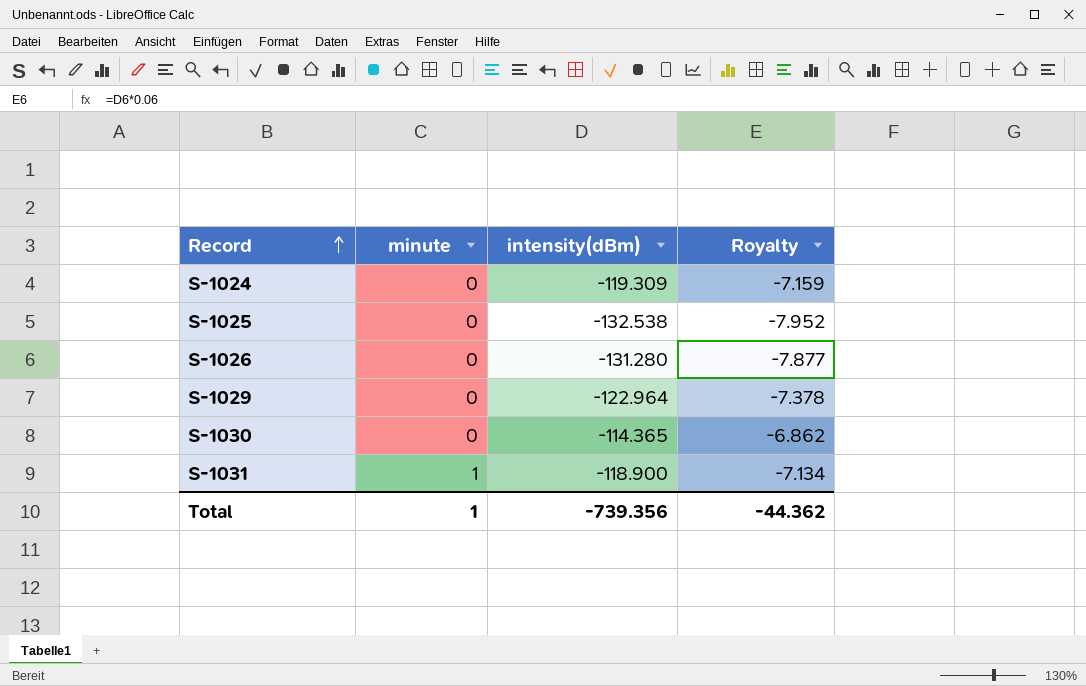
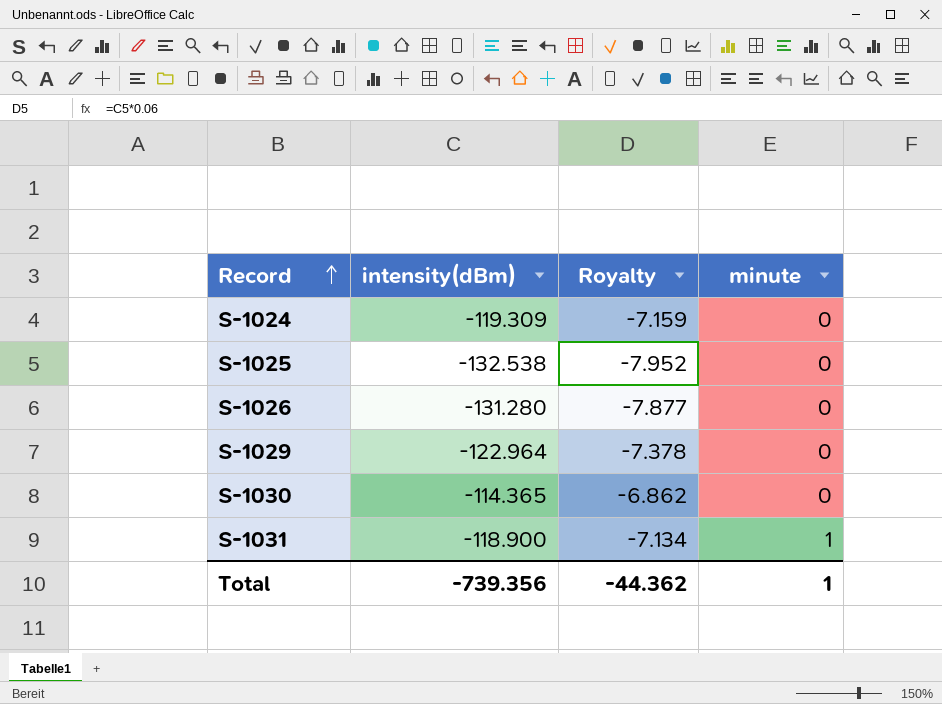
column minute | position: 2 -> 4

